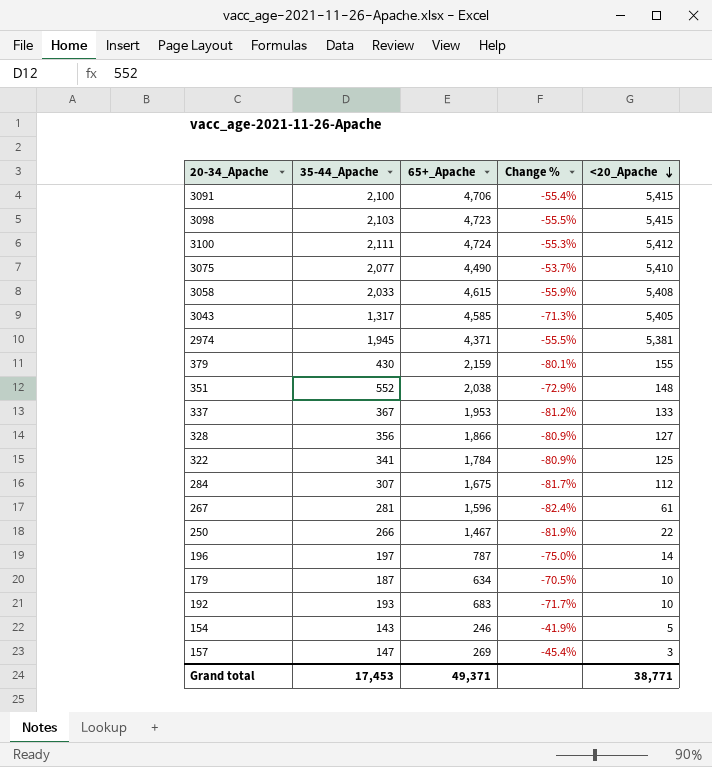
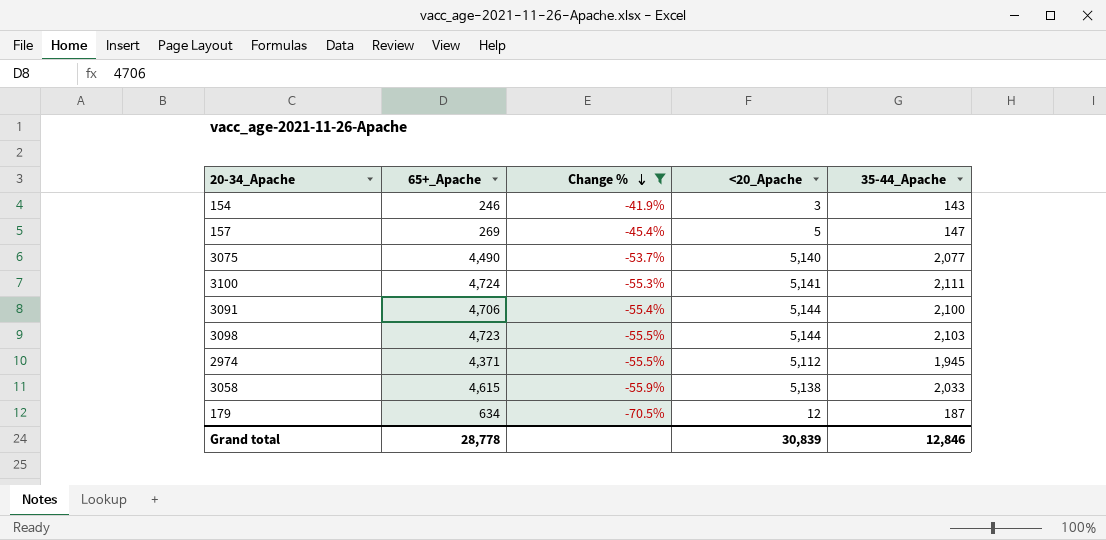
filter: none -> Change % >= -70.5%
row order: <20_Apache descending -> Change % descending
column 35-44_Apache | position: 2 -> 5
154 | <20_Apache: 5 -> 3
157 | <20_Apache: 3 -> 5
3075 | <20_Apache: 5,410 -> 5,140
3100 | <20_Apache: 5,412 -> 5,141
3091 | <20_Apache: 5,415 -> 5,144
3098 | <20_Apache: 5,415 -> 5,144
2974 | <20_Apache: 5,381 -> 5,112
3058 | <20_Apache: 5,408 -> 5,138
179 | <20_Apache: 10 -> 12
Grand total | 65+_Apache: 49,371 -> 28,778
Grand total | <20_Apache: 38,771 -> 30,839
Grand total | 35-44_Apache: 17,453 -> 12,846

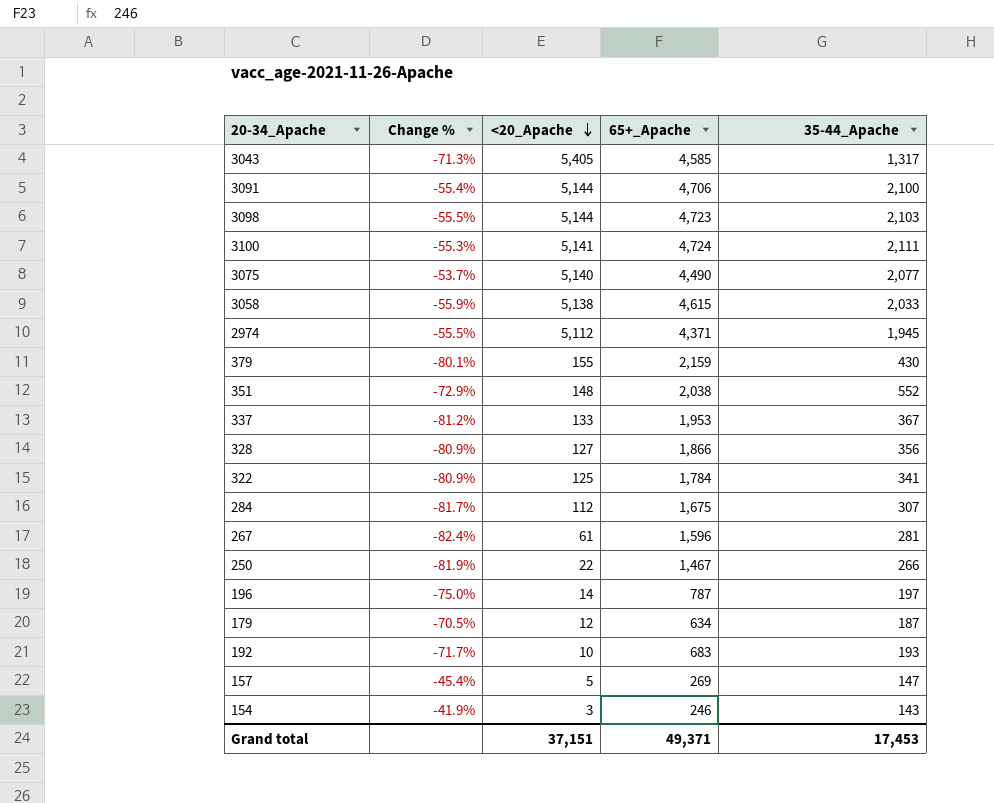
filter: Change % >= -70.5% -> none
row order: Change % descending -> <20_Apache descending
column 65+_Apache | position: 2 -> 4
Grand total | <20_Apache: 30,839 -> 37,151
Grand total | 65+_Apache: 28,778 -> 49,371
Grand total | 35-44_Apache: 12,846 -> 17,453

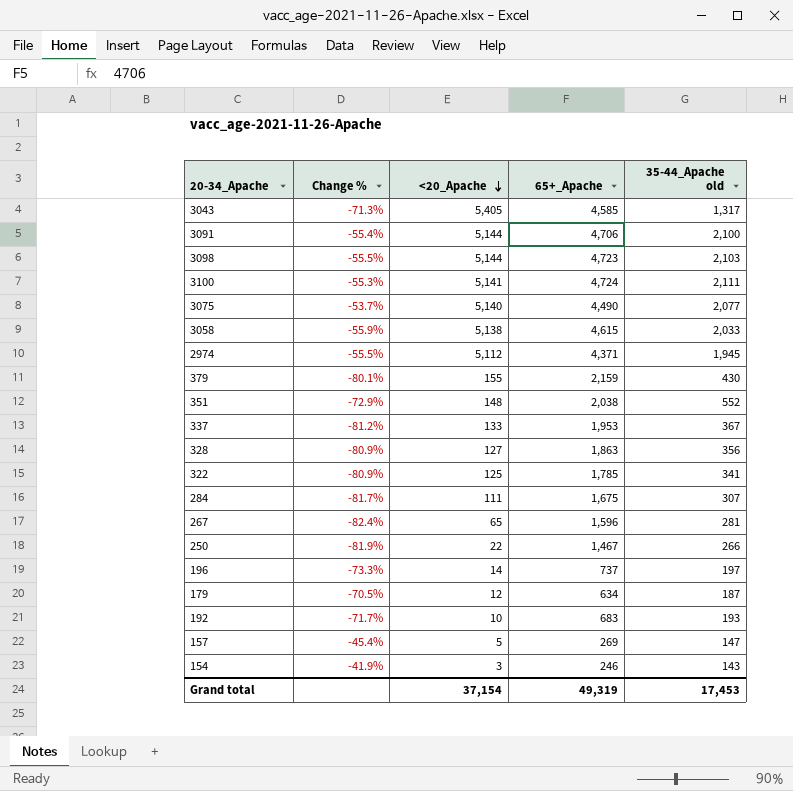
column name: 35-44_Apache -> 35-44_Apache old
328 | 65+_Apache: 1,866 -> 1,863
322 | 65+_Apache: 1,784 -> 1,785
284 | <20_Apache: 112 -> 111
267 | <20_Apache: 61 -> 65
196 | Change %: -75.0% -> -73.3%
196 | 65+_Apache: 787 -> 737
Grand total | <20_Apache: 37,151 -> 37,154
Grand total | 65+_Apache: 49,371 -> 49,319

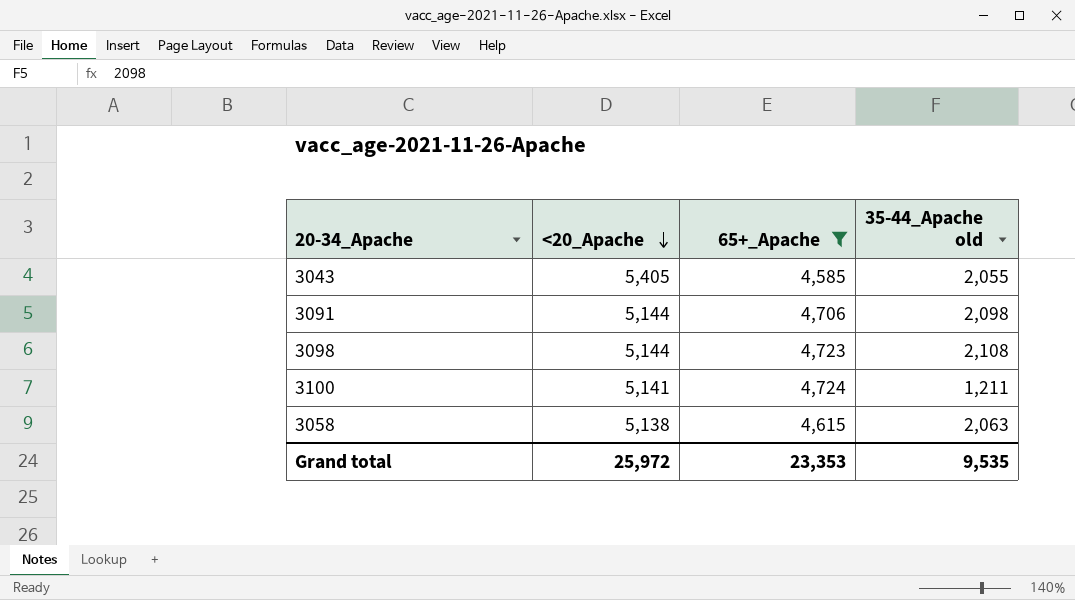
filter: none -> 65+_Apache >= 4,585
column Change % | formula: ([35-44_Apache old] - [65+_Apache]) / [65+_Apache] -> none
3043 | 35-44_Apache old: 1,317 -> 2,055
3091 | 35-44_Apache old: 2,100 -> 2,098
3098 | 35-44_Apache old: 2,103 -> 2,108
3100 | 35-44_Apache old: 2,111 -> 1,211
3058 | 35-44_Apache old: 2,033 -> 2,063
Grand total | <20_Apache: 37,154 -> 25,972
Grand total | 65+_Apache: 49,319 -> 23,353
Grand total | 35-44_Apache old: 17,453 -> 9,535

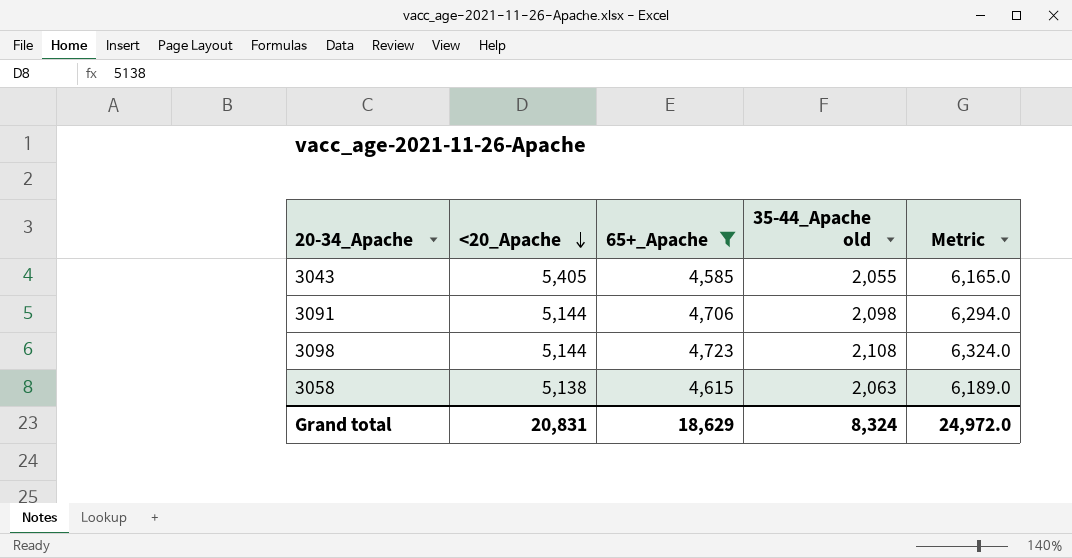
column Metric | formula: none -> [35-44_Apache old] * 3
row 3100: 5,141 | 4,724 | 1,211 -> none
Grand total | <20_Apache: 25,972 -> 20,831
Grand total | 65+_Apache: 23,353 -> 18,629
Grand total | 35-44_Apache old: 9,535 -> 8,324

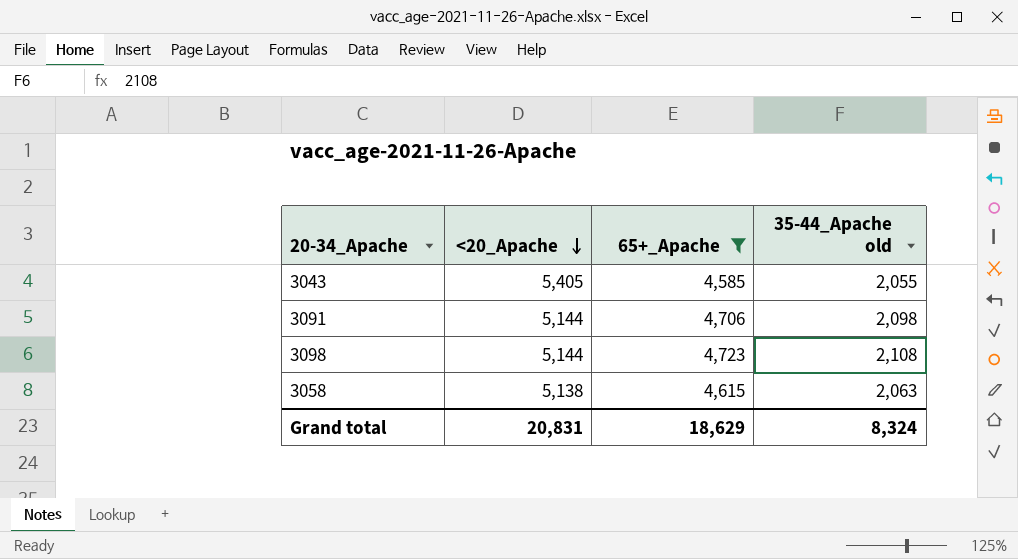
column Metric | formula: [35-44_Apache old] * 3 -> none

